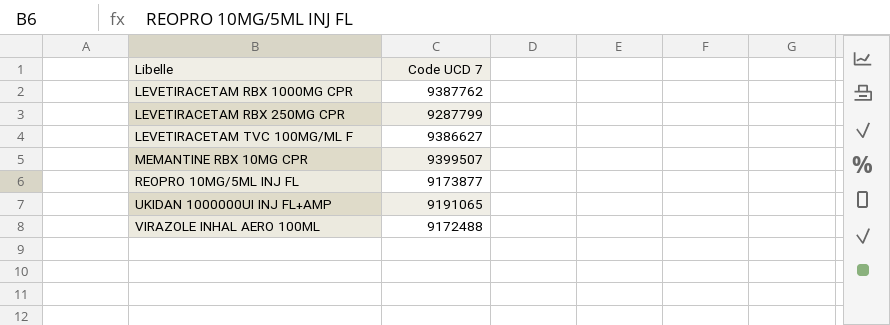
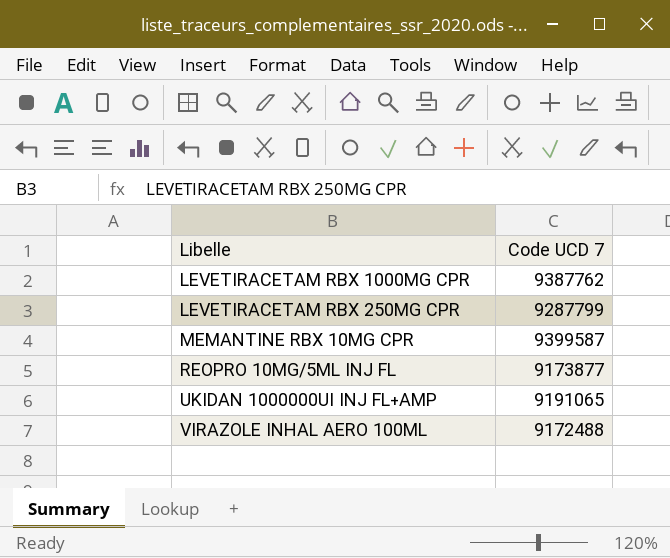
row LEVETIRACETAM TVC 100MG/ML F: 9386627 -> none
MEMANTINE RBX 10MG CPR | Code UCD 7: 9399507 -> 9399587

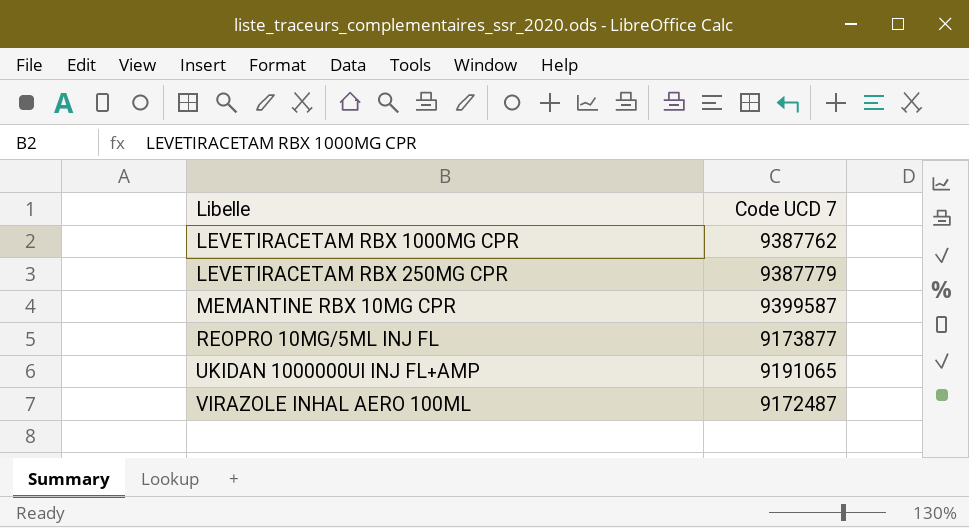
LEVETIRACETAM RBX 250MG CPR | Code UCD 7: 9287799 -> 9387779
VIRAZOLE INHAL AERO 100ML | Code UCD 7: 9172488 -> 9172487

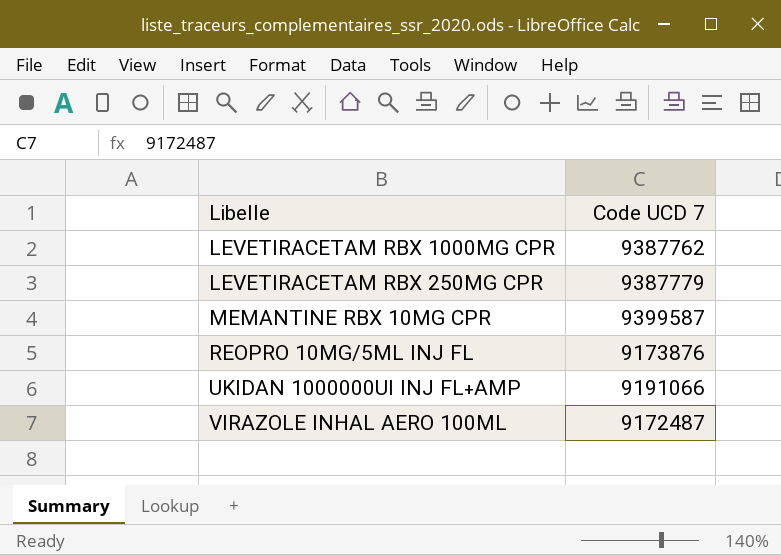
REOPRO 10MG/5ML INJ FL | Code UCD 7: 9173877 -> 9173876
UKIDAN 1000000UI INJ FL+AMP | Code UCD 7: 9191065 -> 9191066

